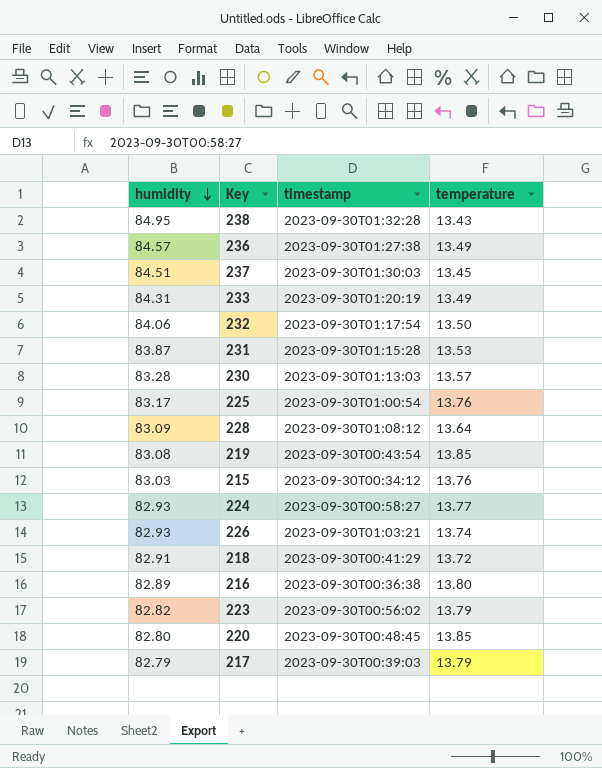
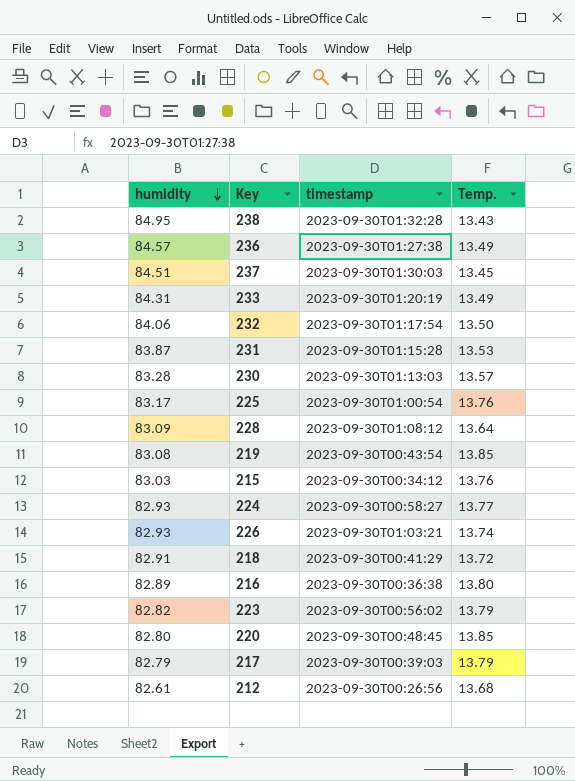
column name: temperature -> Temp.
row 212: none -> 82.61 | 2023-09-30T00:26:56 | 13.68

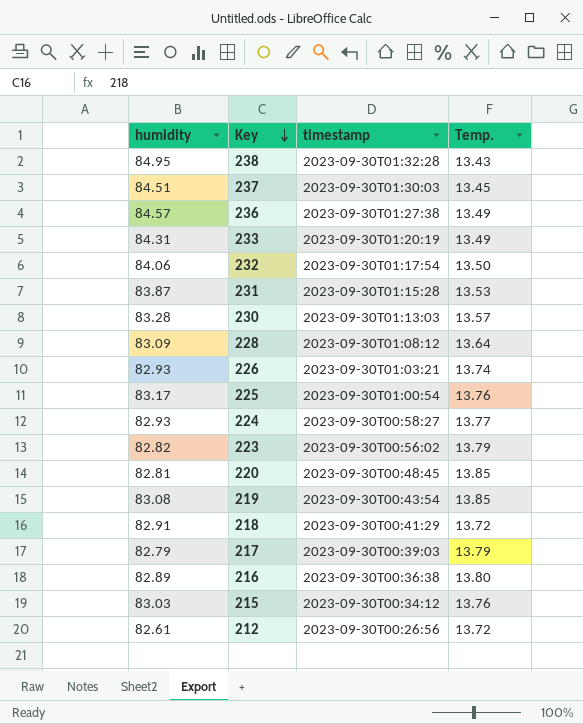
row order: humidity descending -> Key descending
220 | humidity: 82.80 -> 82.81
212 | Temp.: 13.68 -> 13.72

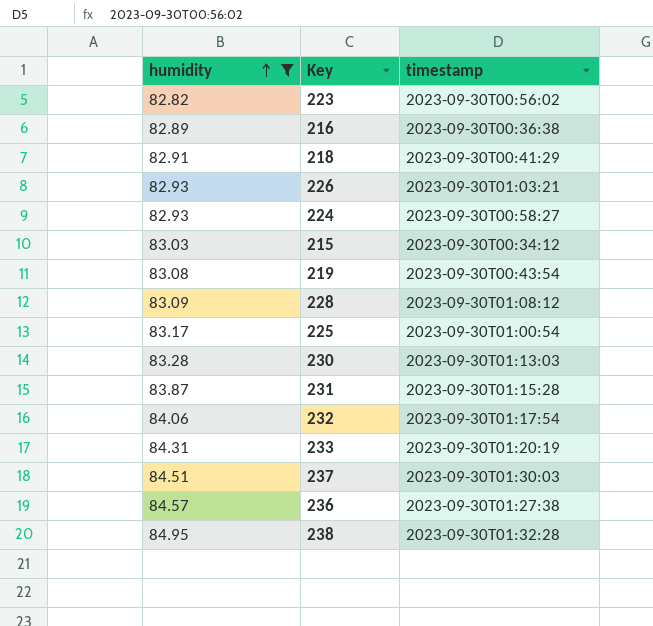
filter: none -> humidity >= 82.82
row order: Key descending -> humidity ascending
column Temp. | position: 4 -> none

